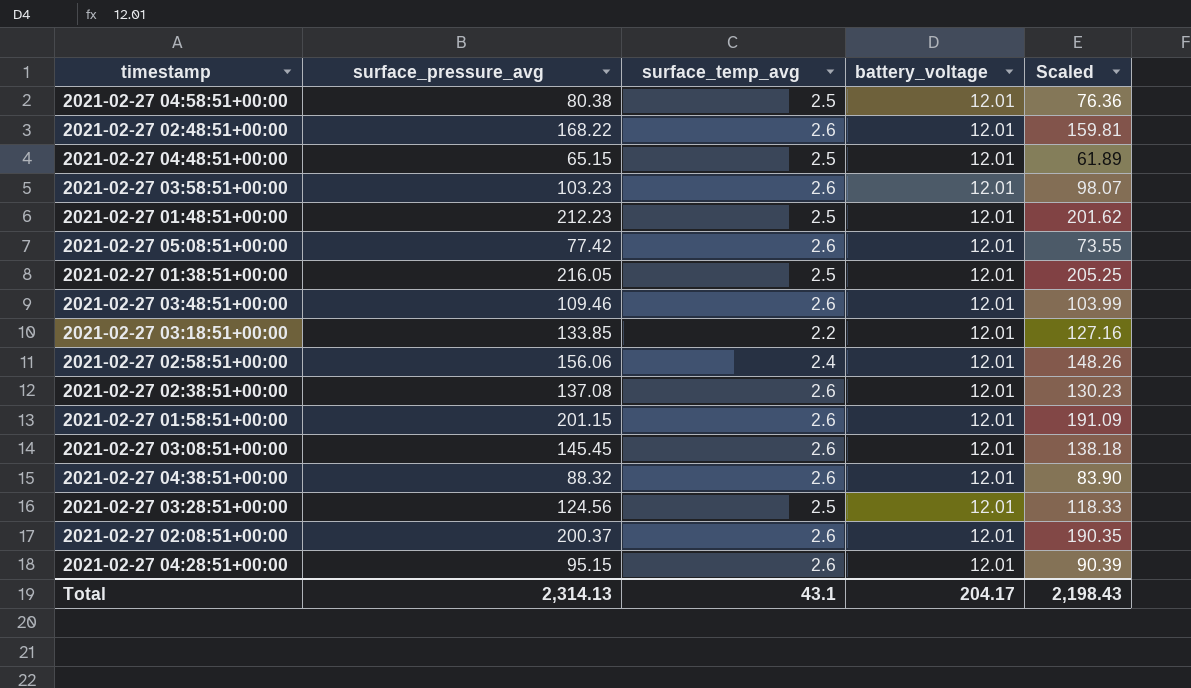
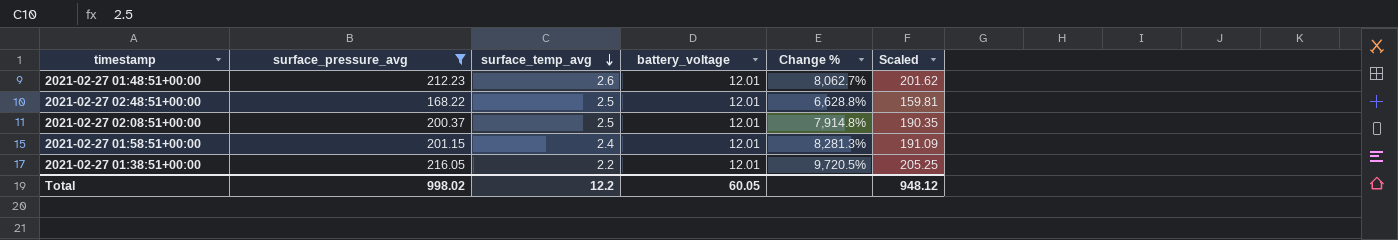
filter: none -> surface_pressure_avg >= 168.22
row order: none -> surface_temp_avg descending
column Change % | formula: none -> ([surface_pressure_avg] - [surface_temp_avg]) / [surface_temp_avg]
2021-02-27 01:48:51+00:00 | surface_temp_avg: 2.5 -> 2.6
2021-02-27 02:48:51+00:00 | surface_temp_avg: 2.6 -> 2.5
2021-02-27 02:08:51+00:00 | surface_temp_avg: 2.6 -> 2.5
2021-02-27 01:58:51+00:00 | surface_temp_avg: 2.6 -> 2.4
2021-02-27 01:38:51+00:00 | surface_temp_avg: 2.5 -> 2.2
Total | surface_pressure_avg: 2,314.13 -> 998.02
Total | surface_temp_avg: 43.1 -> 12.2
Total | battery_voltage: 204.17 -> 60.05
Total | Scaled: 2,198.43 -> 948.12

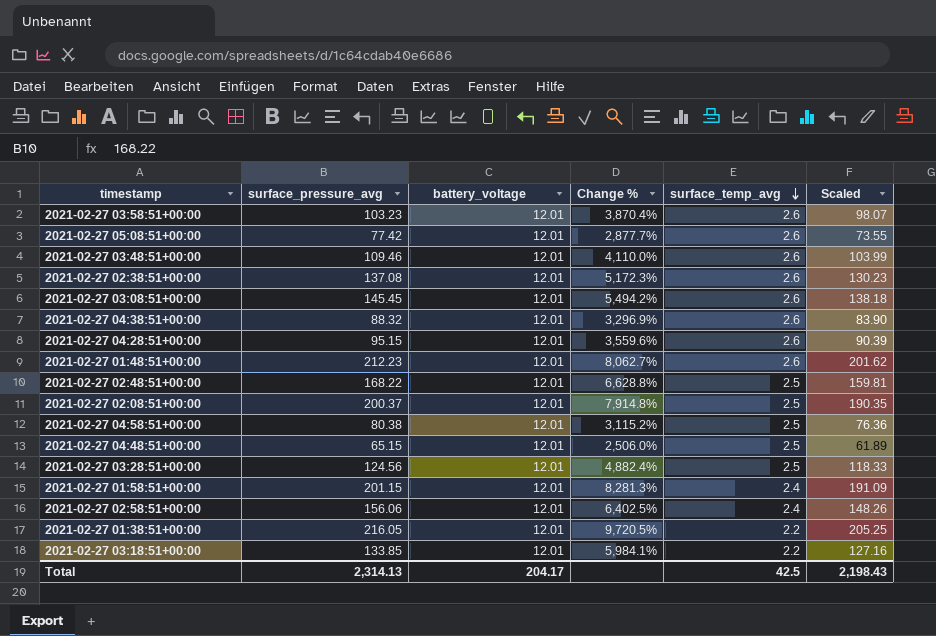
filter: surface_pressure_avg >= 168.22 -> none
column surface_temp_avg | position: 3 -> 5
Total | surface_pressure_avg: 998.02 -> 2,314.13
Total | battery_voltage: 60.05 -> 204.17
Total | surface_temp_avg: 12.2 -> 42.5
Total | Scaled: 948.12 -> 2,198.43

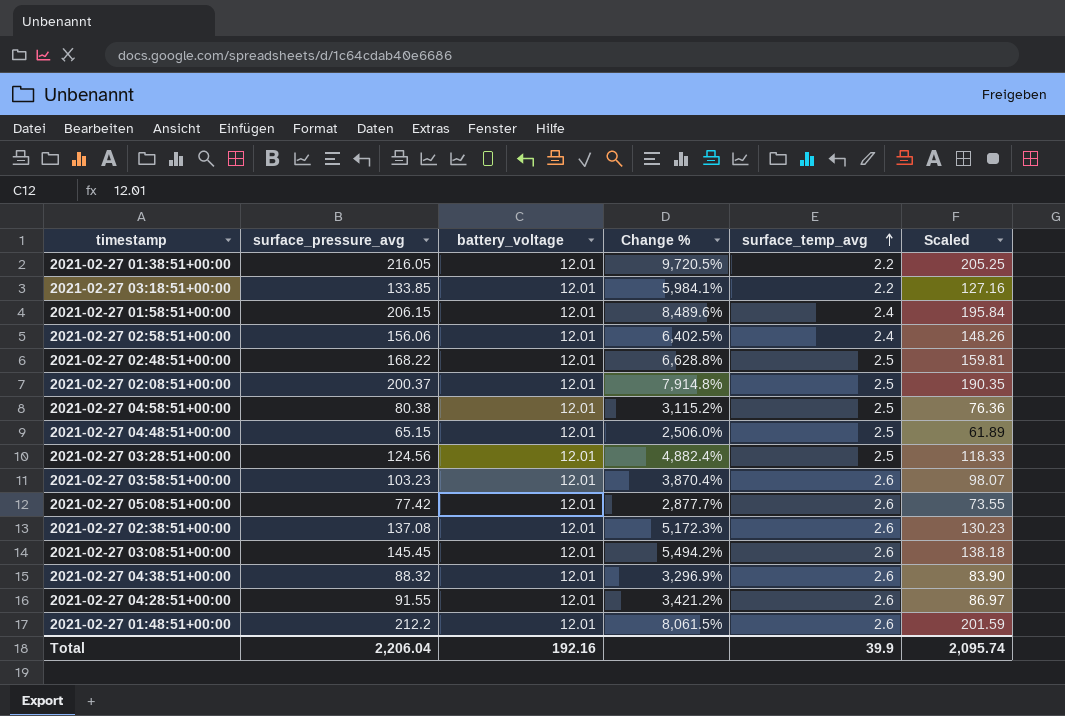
row order: surface_temp_avg descending -> surface_temp_avg ascending
row 2021-02-27 03:48:51+00:00: 109.46 | 12.01 | 4,110.0% | 2.6 | 103.99 -> none
2021-02-27 01:58:51+00:00 | surface_pressure_avg: 201.15 -> 206.15
2021-02-27 01:58:51+00:00 | Change %: 8,281.3% -> 8,489.6%
2021-02-27 01:58:51+00:00 | Scaled: 191.09 -> 195.84
2021-02-27 04:28:51+00:00 | surface_pressure_avg: 95.15 -> 91.55
2021-02-27 04:28:51+00:00 | Change %: 3,559.6% -> 3,421.2%
2021-02-27 04:28:51+00:00 | Scaled: 90.39 -> 86.97
2021-02-27 01:48:51+00:00 | surface_pressure_avg: 212.23 -> 212.2
2021-02-27 01:48:51+00:00 | Change %: 8,062.7% -> 8,061.5%
2021-02-27 01:48:51+00:00 | Scaled: 201.62 -> 201.59
Total | surface_pressure_avg: 2,314.13 -> 2,206.04
Total | battery_voltage: 204.17 -> 192.16
Total | surface_temp_avg: 42.5 -> 39.9
Total | Scaled: 2,198.43 -> 2,095.74

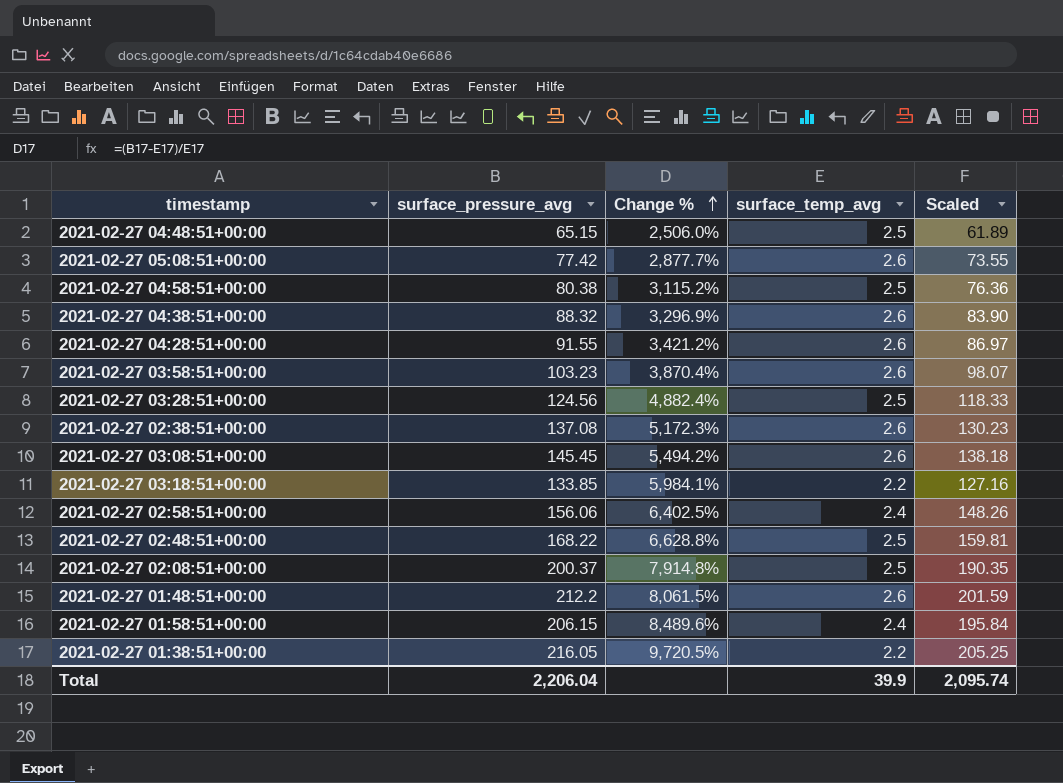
row order: surface_temp_avg ascending -> Change % ascending
column battery_voltage | position: 3 -> none

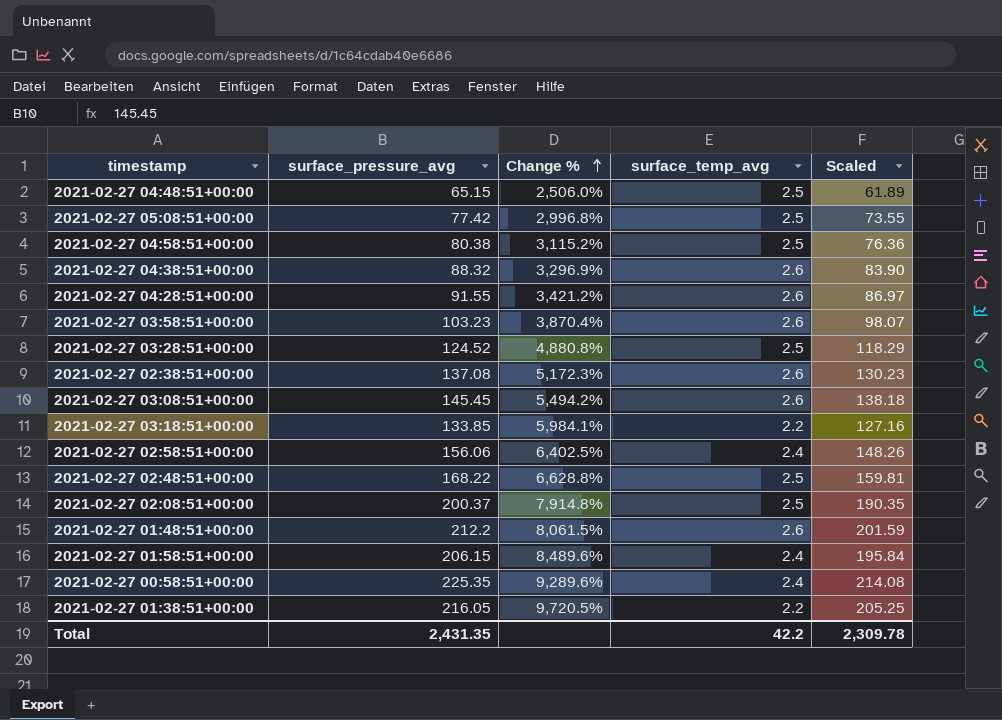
2021-02-27 05:08:51+00:00 | Change %: 2,877.7% -> 2,996.8%
2021-02-27 05:08:51+00:00 | surface_temp_avg: 2.6 -> 2.5
2021-02-27 03:28:51+00:00 | surface_pressure_avg: 124.56 -> 124.52
2021-02-27 03:28:51+00:00 | Change %: 4,882.4% -> 4,880.8%
2021-02-27 03:28:51+00:00 | Scaled: 118.33 -> 118.29
row 2021-02-27 00:58:51+00:00: none -> 225.35 | 9,289.6% | 2.4 | 214.08
Total | surface_pressure_avg: 2,206.04 -> 2,431.35
Total | surface_temp_avg: 39.9 -> 42.2
Total | Scaled: 2,095.74 -> 2,309.78

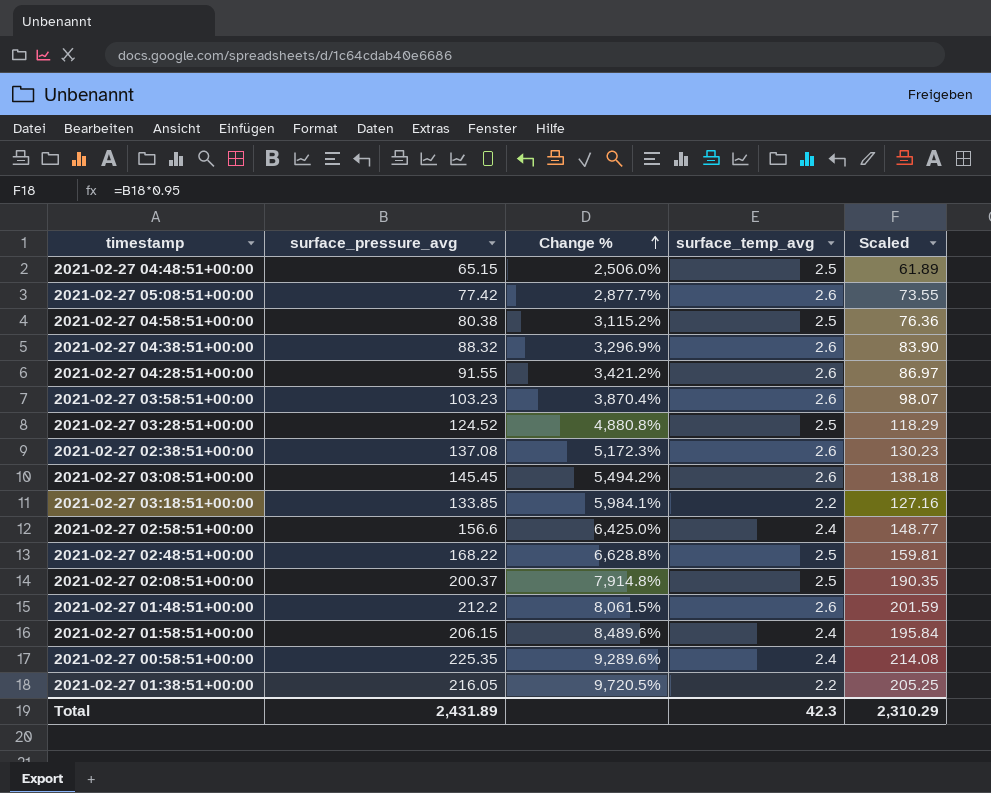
2021-02-27 05:08:51+00:00 | Change %: 2,996.8% -> 2,877.7%
2021-02-27 05:08:51+00:00 | surface_temp_avg: 2.5 -> 2.6
2021-02-27 02:58:51+00:00 | surface_pressure_avg: 156.06 -> 156.6
2021-02-27 02:58:51+00:00 | Change %: 6,402.5% -> 6,425.0%
2021-02-27 02:58:51+00:00 | Scaled: 148.26 -> 148.77
Total | surface_pressure_avg: 2,431.35 -> 2,431.89
Total | surface_temp_avg: 42.2 -> 42.3
Total | Scaled: 2,309.78 -> 2,310.29

